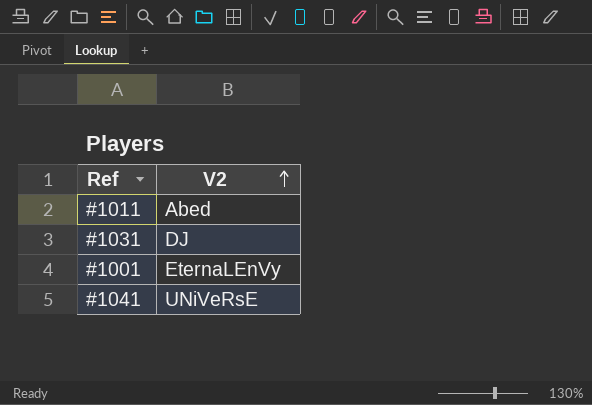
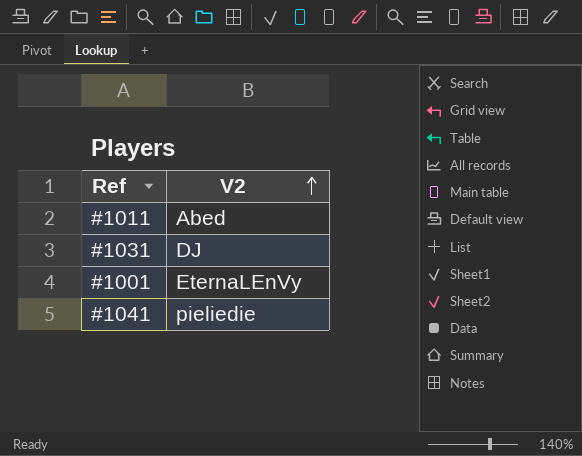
#1041 | V2: UNiVeRsE -> pieliedie

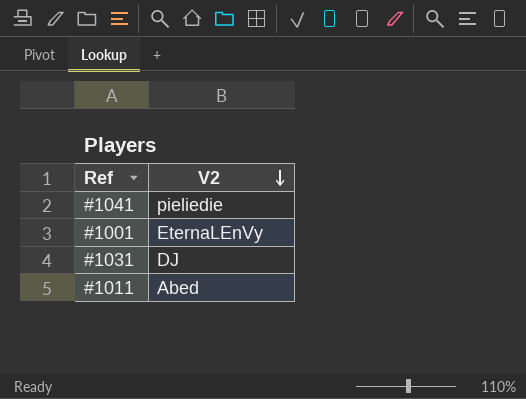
row order: V2 ascending -> V2 descending

